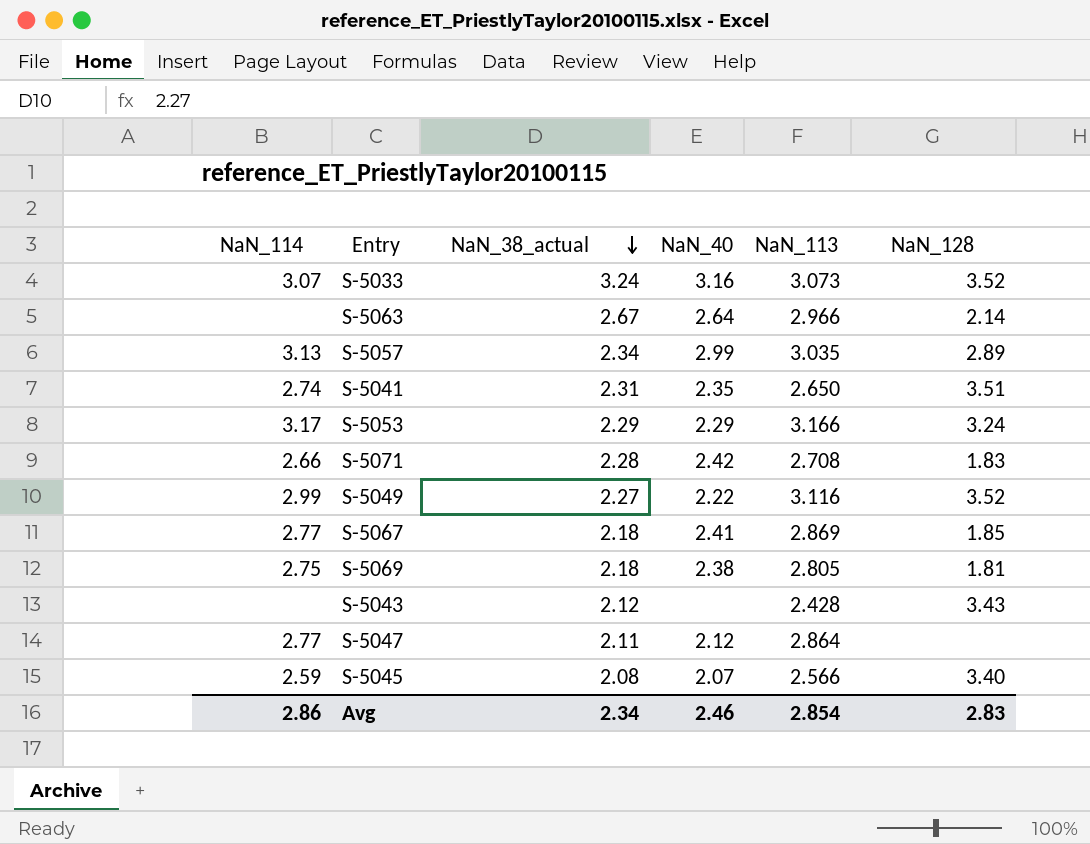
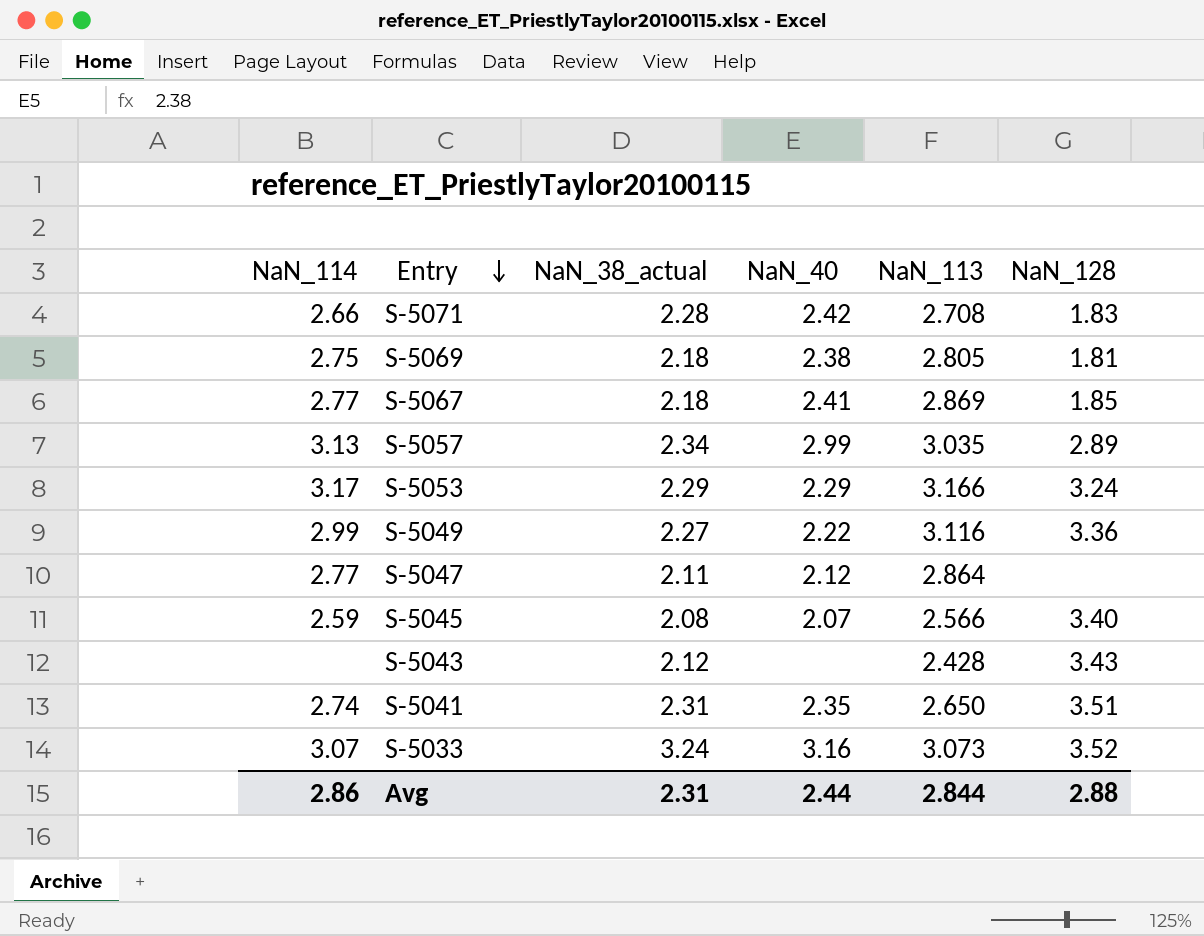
row order: NaN_38_actual descending -> Entry descending
row S-5063: none | 2.67 | 2.64 | 2.966 | 2.14 -> none
S-5049 | NaN_128: 3.52 -> 3.36
Avg | NaN_38_actual: 2.34 -> 2.31
Avg | NaN_40: 2.46 -> 2.44
Avg | NaN_113: 2.854 -> 2.844
Avg | NaN_128: 2.83 -> 2.88

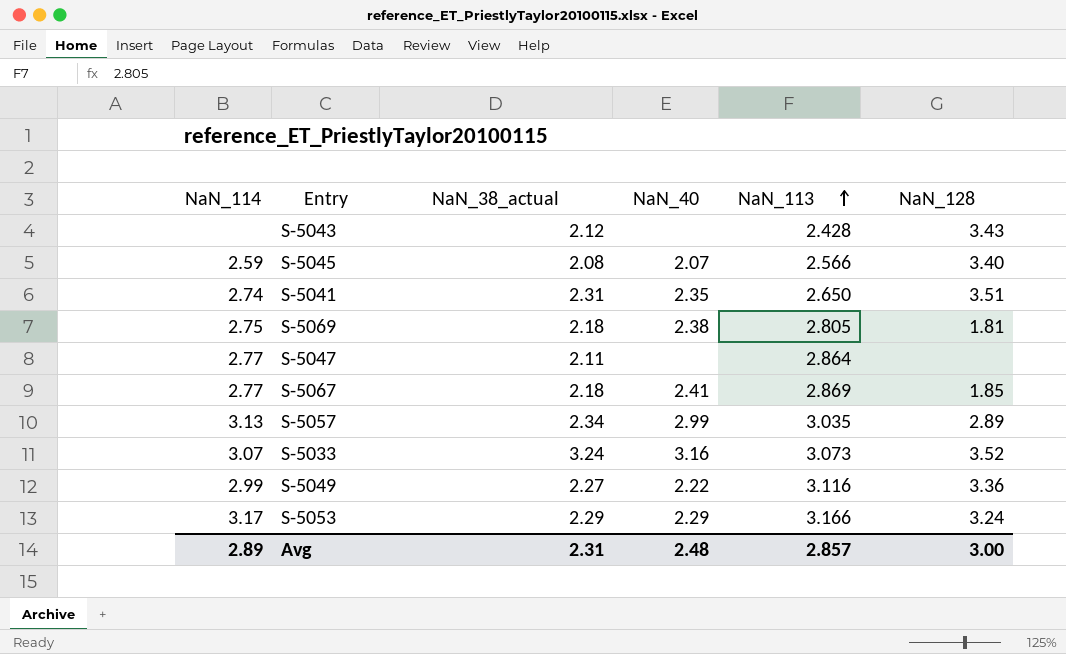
row order: Entry descending -> NaN_113 ascending
row S-5071: 2.66 | 2.28 | 2.42 | 2.708 | 1.83 -> none
S-5047 | NaN_40: 2.12 -> none
Avg | NaN_114: 2.86 -> 2.89
Avg | NaN_40: 2.44 -> 2.48
Avg | NaN_113: 2.844 -> 2.857
Avg | NaN_128: 2.88 -> 3.00

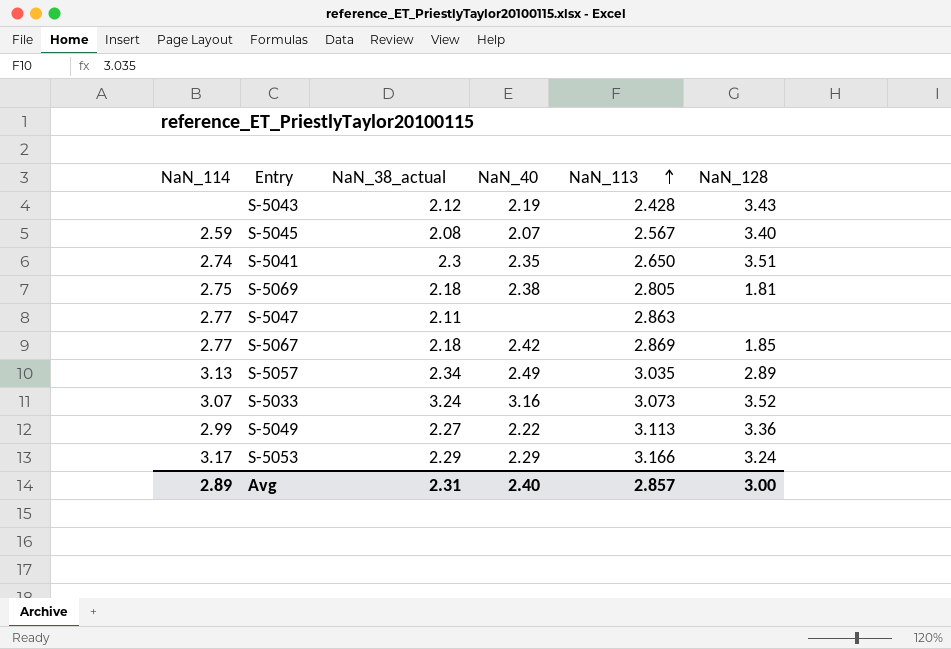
S-5043 | NaN_40: none -> 2.19
S-5045 | NaN_113: 2.566 -> 2.567
S-5041 | NaN_38_actual: 2.31 -> 2.3
S-5047 | NaN_113: 2.864 -> 2.863
S-5067 | NaN_40: 2.41 -> 2.42
S-5057 | NaN_40: 2.99 -> 2.49
S-5049 | NaN_113: 3.116 -> 3.113
Avg | NaN_40: 2.48 -> 2.40

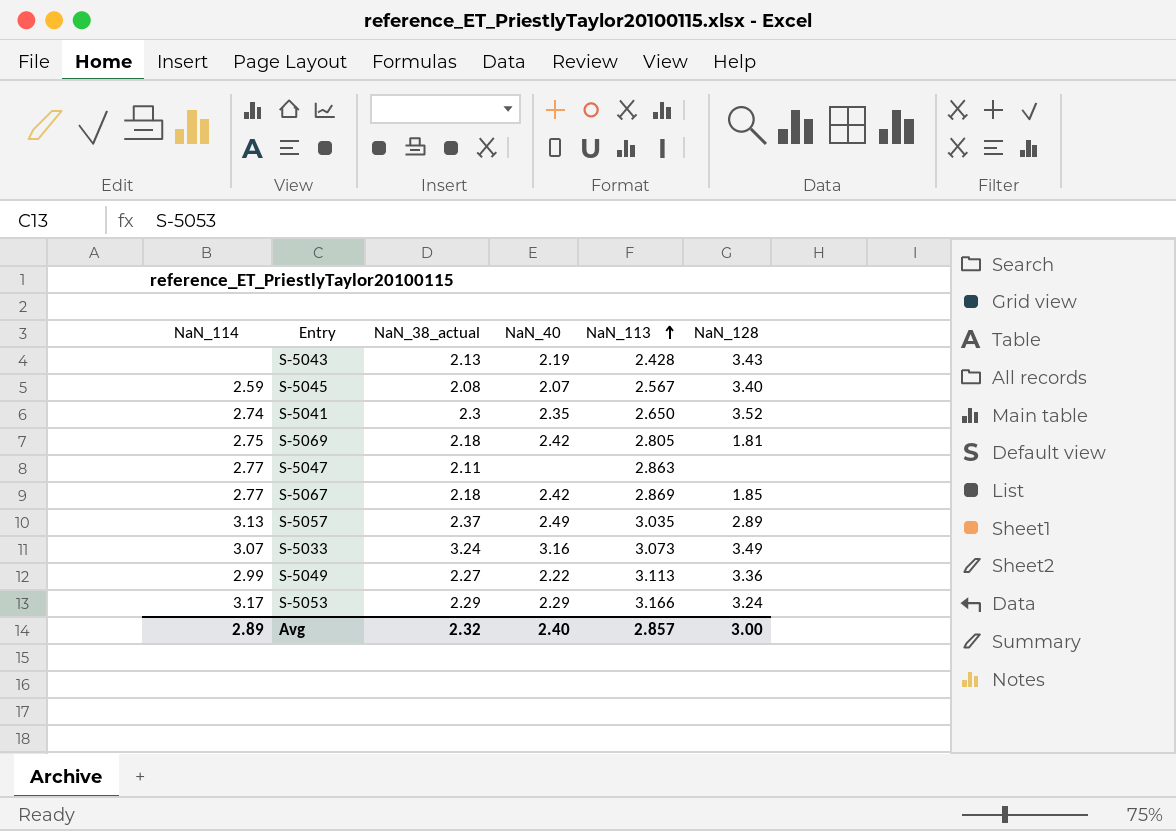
S-5043 | NaN_38_actual: 2.12 -> 2.13
S-5041 | NaN_128: 3.51 -> 3.52
S-5069 | NaN_40: 2.38 -> 2.42
S-5057 | NaN_38_actual: 2.34 -> 2.37
S-5033 | NaN_128: 3.52 -> 3.49
Avg | NaN_38_actual: 2.31 -> 2.32

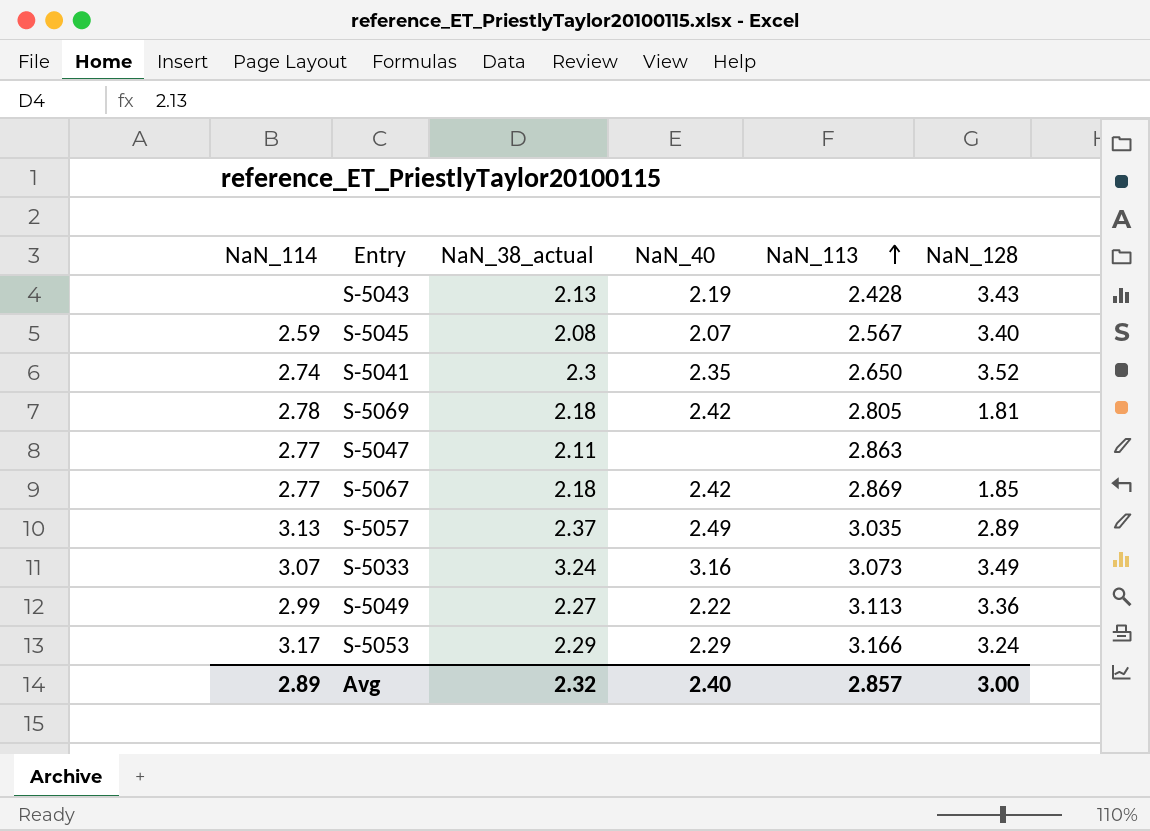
S-5069 | NaN_114: 2.75 -> 2.78

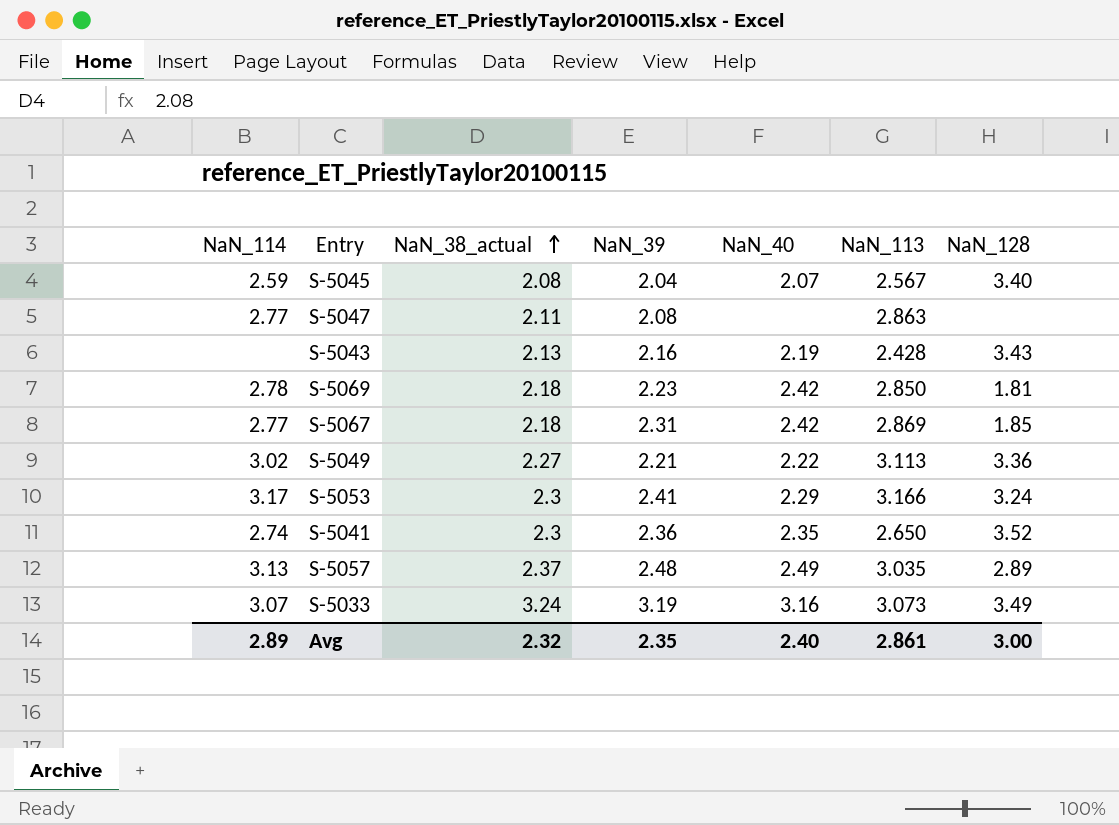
row order: NaN_113 ascending -> NaN_38_actual ascending
column NaN_39 | position: none -> 4
S-5069 | NaN_113: 2.805 -> 2.850
S-5049 | NaN_114: 2.99 -> 3.02
S-5053 | NaN_38_actual: 2.29 -> 2.3
Avg | NaN_113: 2.857 -> 2.861

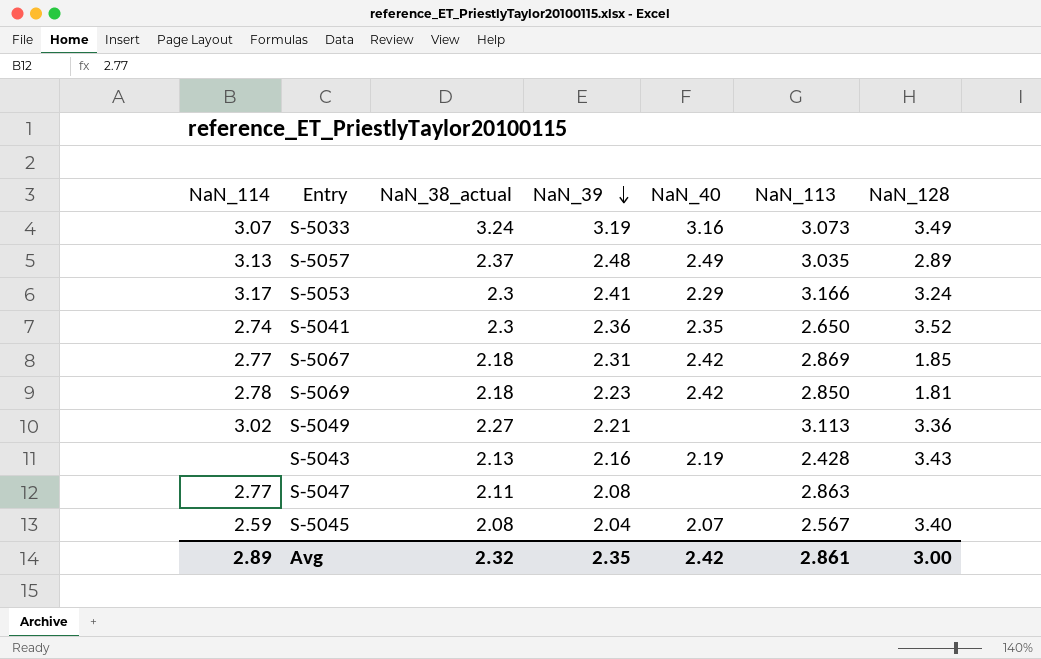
row order: NaN_38_actual ascending -> NaN_39 descending
S-5049 | NaN_40: 2.22 -> none
Avg | NaN_40: 2.40 -> 2.42

